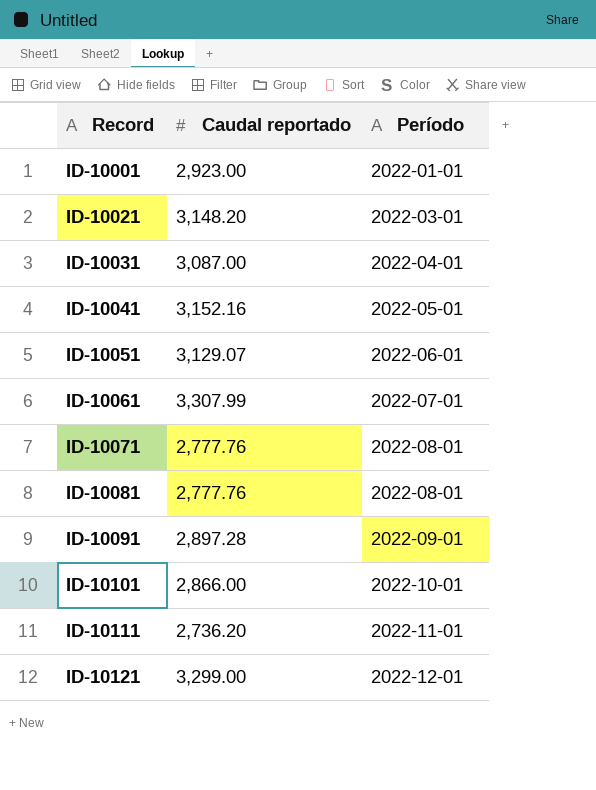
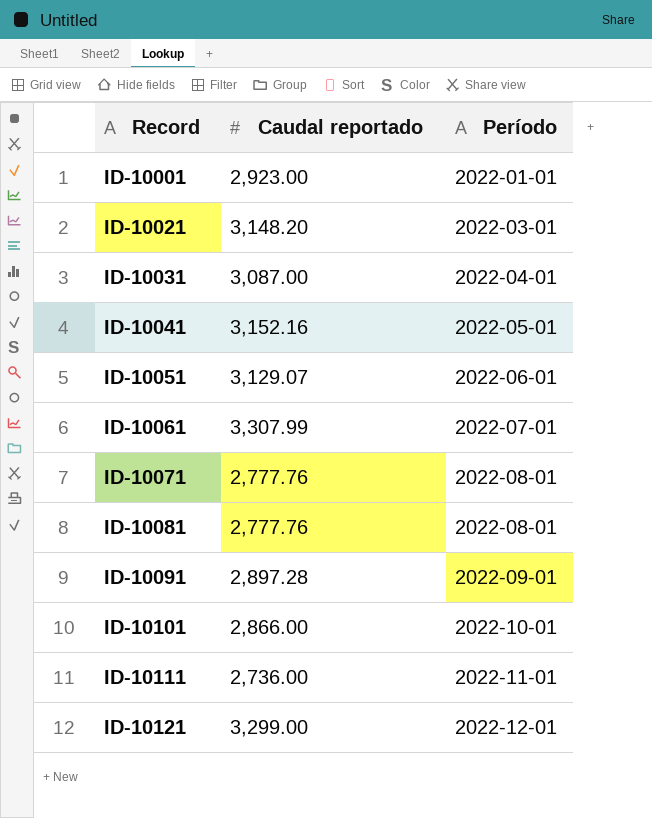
ID-10111 | Caudal reportado: 2,736.20 -> 2,736.00

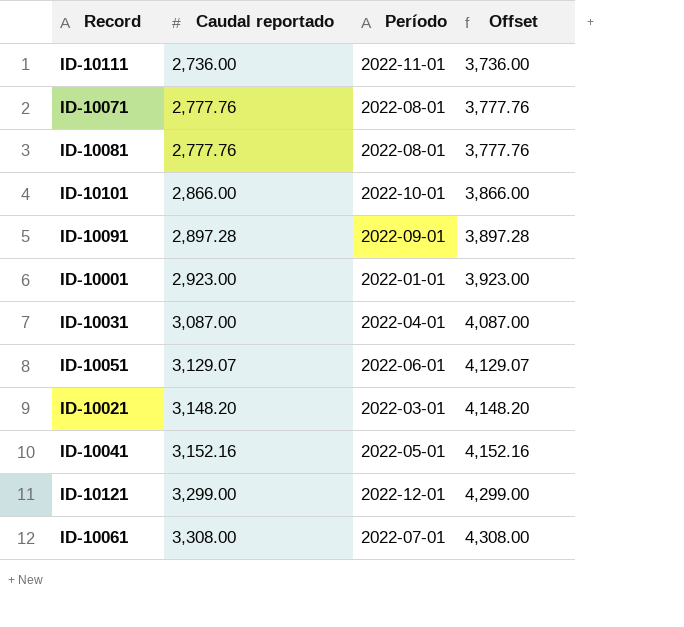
row order: Record ascending -> Caudal reportado ascending
column Offset | formula: none -> [Caudal reportado] + 1000
ID-10061 | Caudal reportado: 3,307.99 -> 3,308.00

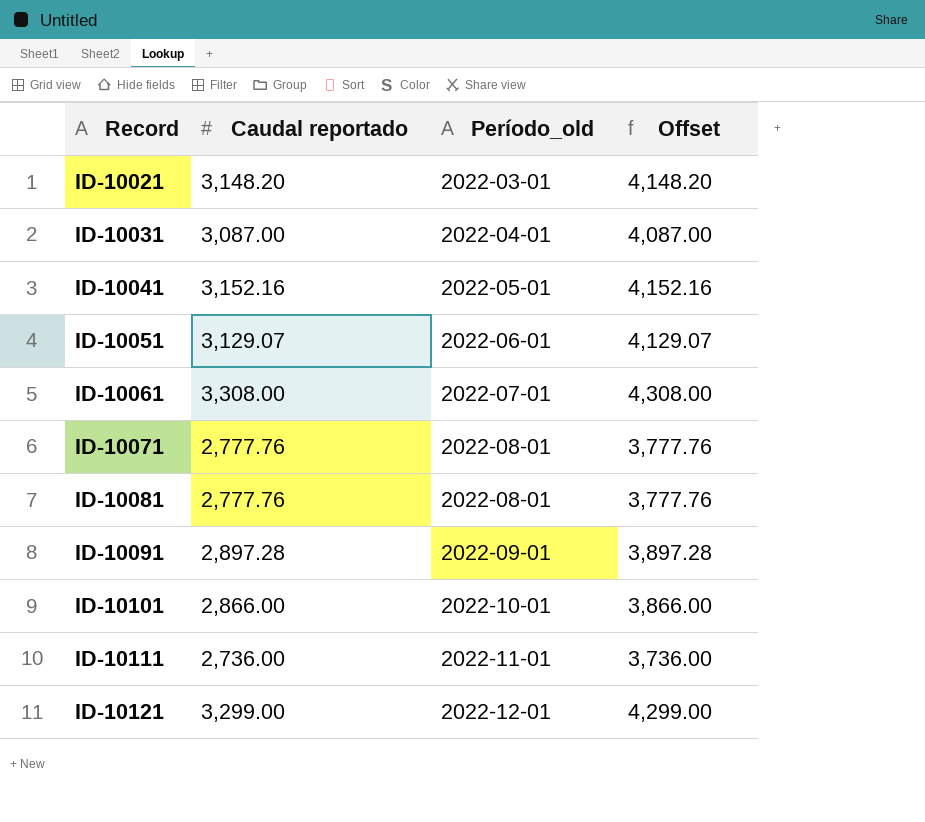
row order: Caudal reportado ascending -> Record ascending
column name: Período -> Período_old
row ID-10001: 2,923.00 | 2022-01-01 | 3,923.00 -> none

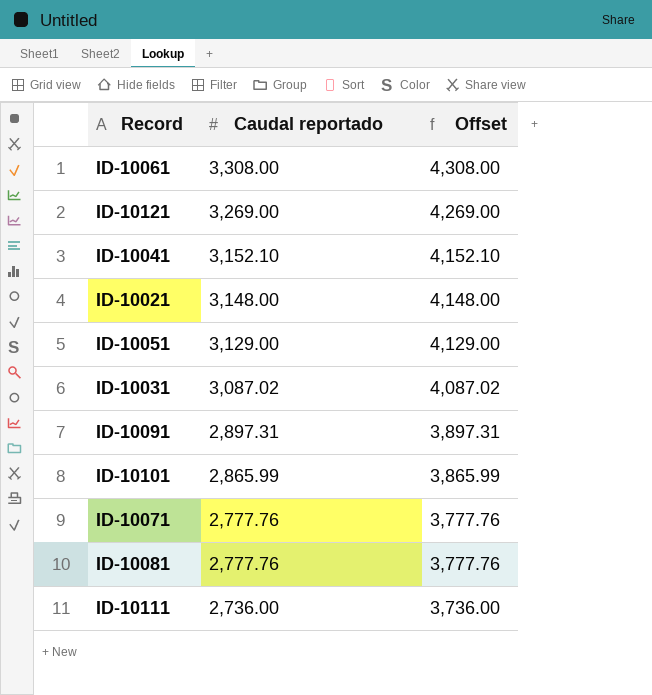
row order: Record ascending -> Caudal reportado descending
column Período_old | position: 3 -> none
ID-10121 | Caudal reportado: 3,299.00 -> 3,269.00
ID-10121 | Offset: 4,299.00 -> 4,269.00
ID-10041 | Caudal reportado: 3,152.16 -> 3,152.10
ID-10041 | Offset: 4,152.16 -> 4,152.10
ID-10021 | Caudal reportado: 3,148.20 -> 3,148.00
ID-10021 | Offset: 4,148.20 -> 4,148.00
ID-10051 | Caudal reportado: 3,129.07 -> 3,129.00
ID-10051 | Offset: 4,129.07 -> 4,129.00
ID-10031 | Caudal reportado: 3,087.00 -> 3,087.02
ID-10031 | Offset: 4,087.00 -> 4,087.02
ID-10091 | Caudal reportado: 2,897.28 -> 2,897.31
ID-10091 | Offset: 3,897.28 -> 3,897.31
ID-10101 | Caudal reportado: 2,866.00 -> 2,865.99
ID-10101 | Offset: 3,866.00 -> 3,865.99

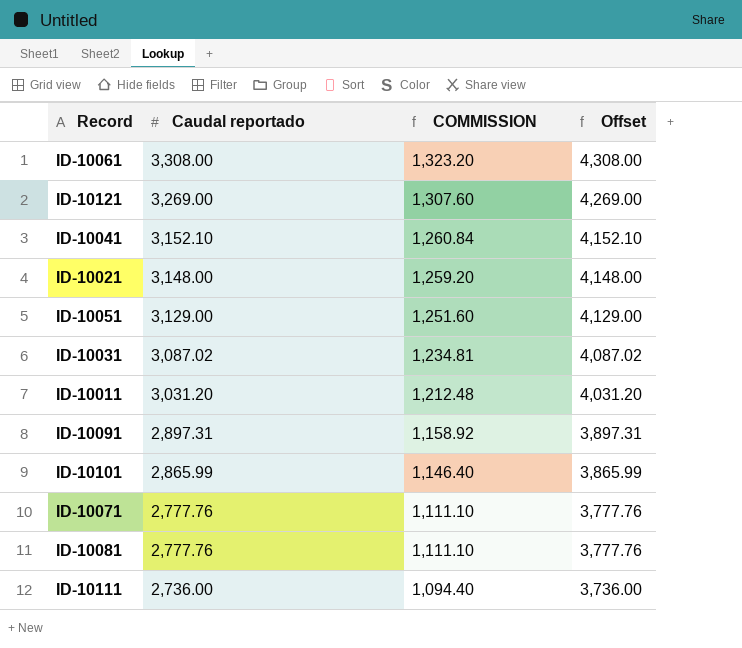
column COMMISSION | formula: none -> [Caudal reportado] * 0.4
row ID-10011: none -> 3,031.20 | 1,212.48 | 4,031.20

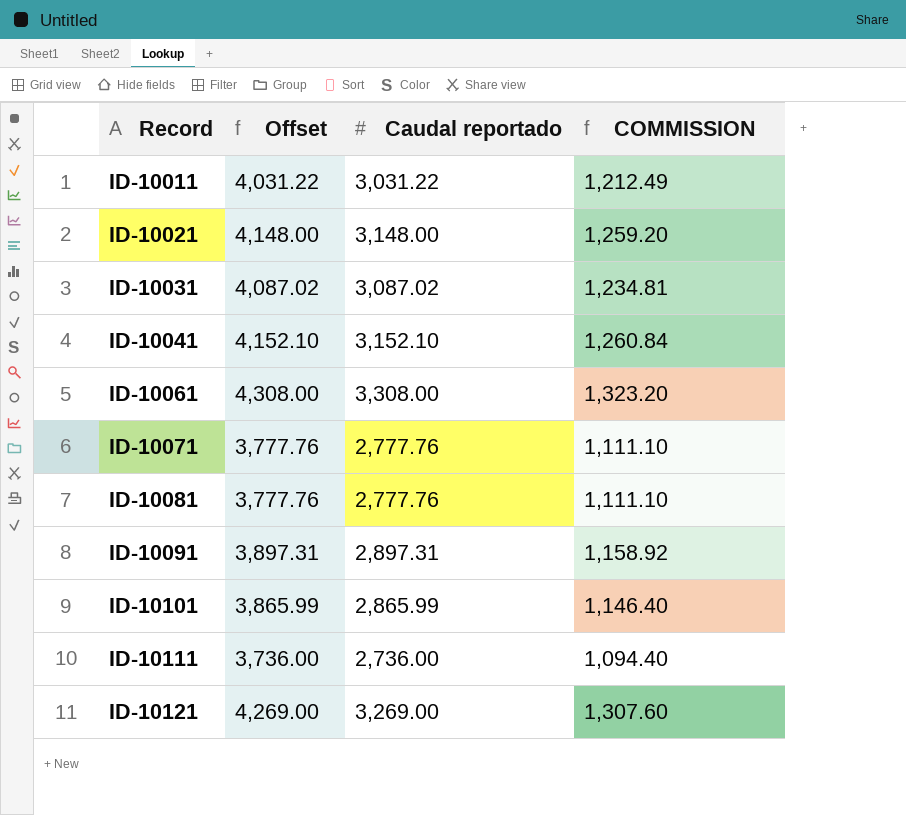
row order: Caudal reportado descending -> Record ascending
column Offset | position: 4 -> 2
row ID-10051: 3,129.00 | 1,251.60 | 4,129.00 -> none
ID-10011 | Offset: 4,031.20 -> 4,031.22
ID-10011 | Caudal reportado: 3,031.20 -> 3,031.22
ID-10011 | COMMISSION: 1,212.48 -> 1,212.49

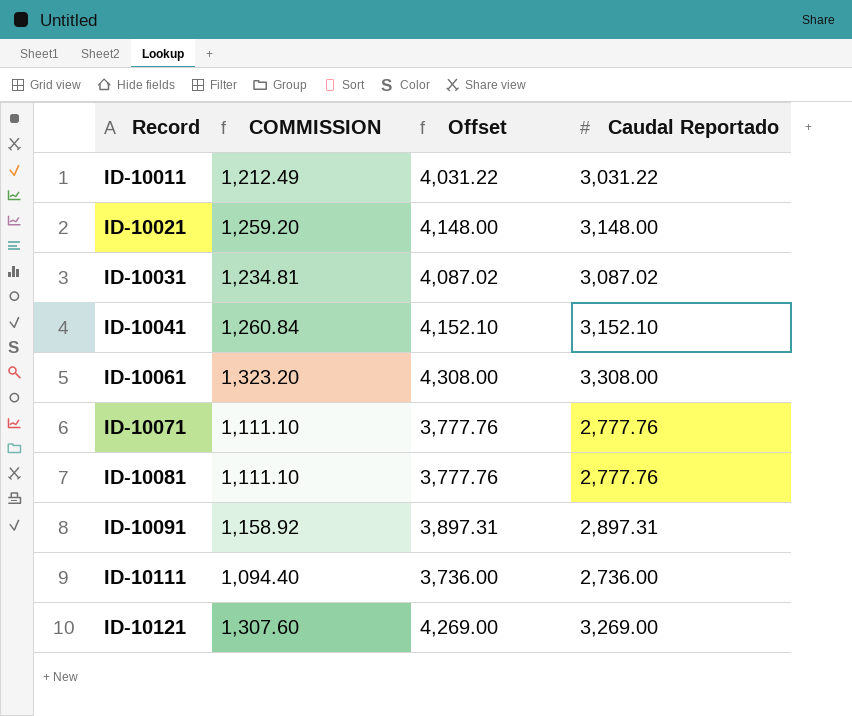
column COMMISSION | position: 4 -> 2
column name: Caudal reportado -> Caudal Reportado
row ID-10101: 3,865.99 | 2,865.99 | 1,146.40 -> none

